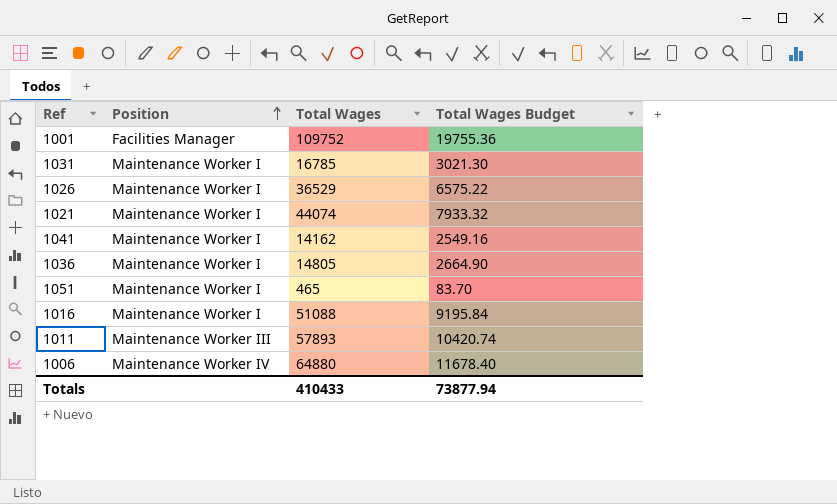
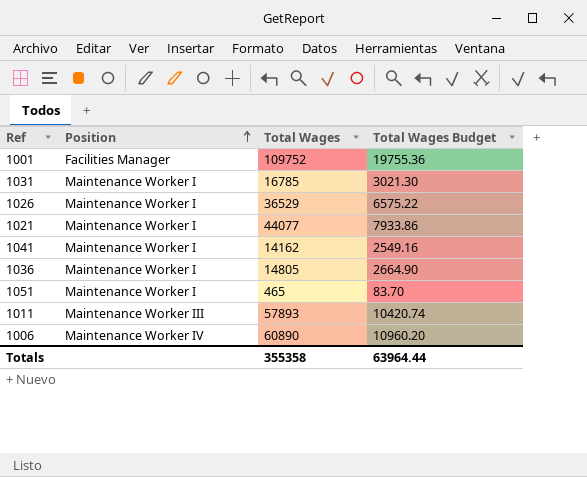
row 1016: Maintenance Worker I | 51088 | 9195.84 -> none
1021 | Total Wages: 44074 -> 44077
1021 | Total Wages Budget: 7933.32 -> 7933.86
1006 | Total Wages: 64880 -> 60890
1006 | Total Wages Budget: 11678.40 -> 10960.20
Totals | Total Wages: 410433 -> 355358
Totals | Total Wages Budget: 73877.94 -> 63964.44

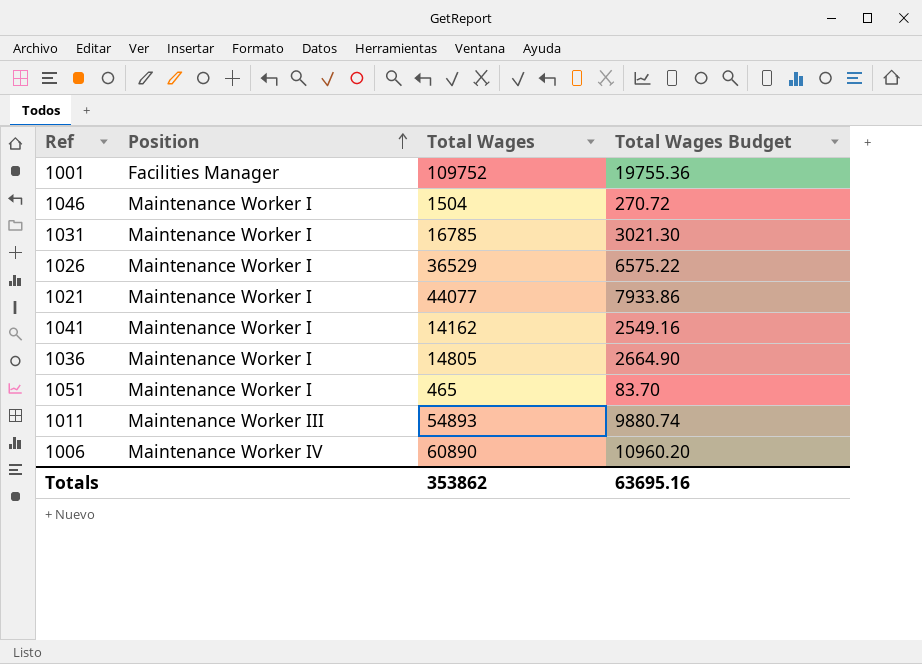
row 1046: none -> Maintenance Worker I | 1504 | 270.72
1011 | Total Wages: 57893 -> 54893
1011 | Total Wages Budget: 10420.74 -> 9880.74
Totals | Total Wages: 355358 -> 353862
Totals | Total Wages Budget: 63964.44 -> 63695.16

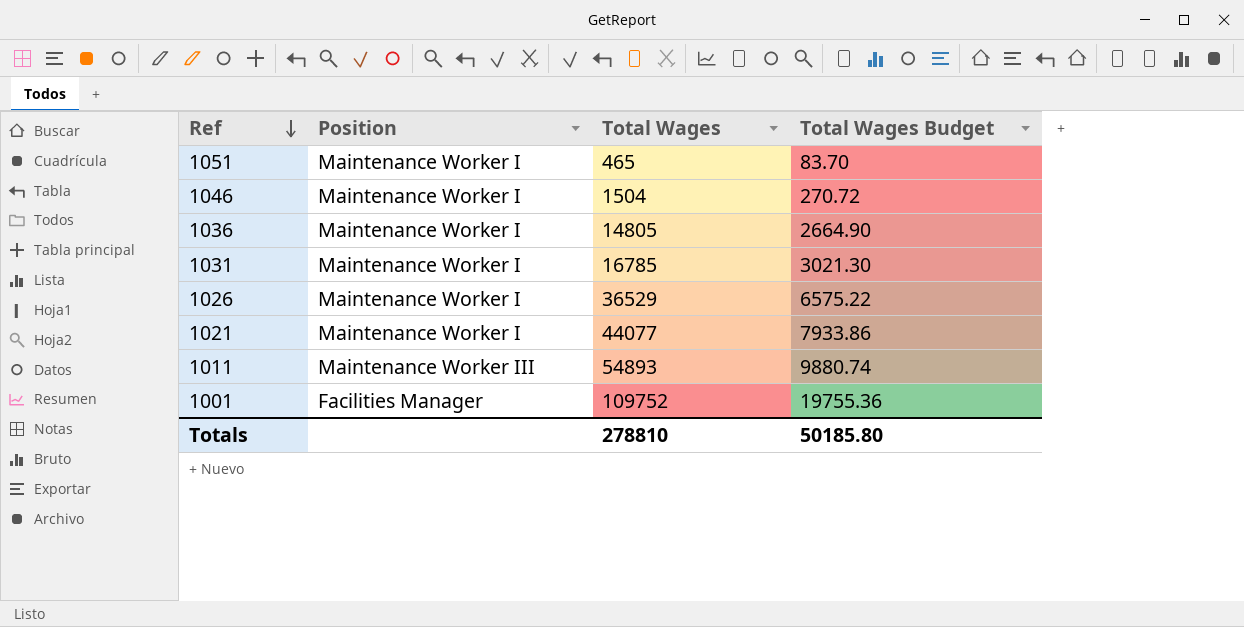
row order: Position ascending -> Ref descending
row 1041: Maintenance Worker I | 14162 | 2549.16 -> none
row 1006: Maintenance Worker IV | 60890 | 10960.20 -> none
Totals | Total Wages: 353862 -> 278810
Totals | Total Wages Budget: 63695.16 -> 50185.80

